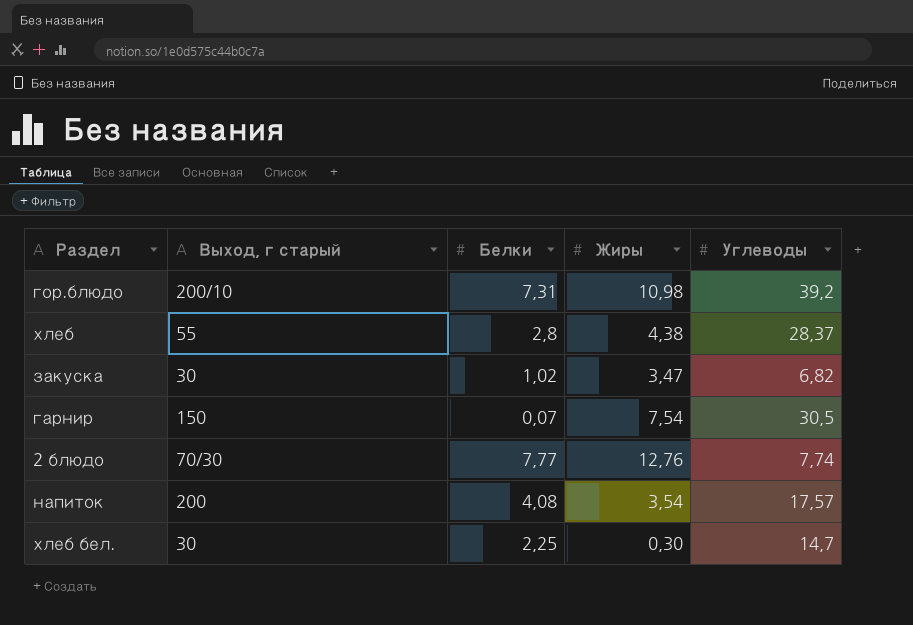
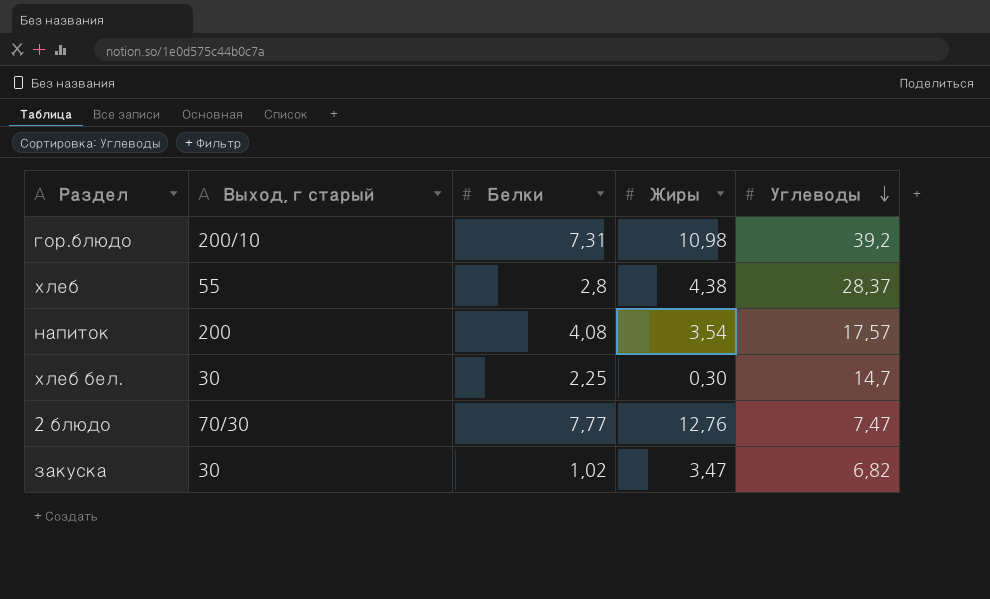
row order: none -> Углеводы descending
row гарнир: 150 | 0,07 | 7,54 | 30,5 -> none
2 блюдо | Углеводы: 7,74 -> 7,47

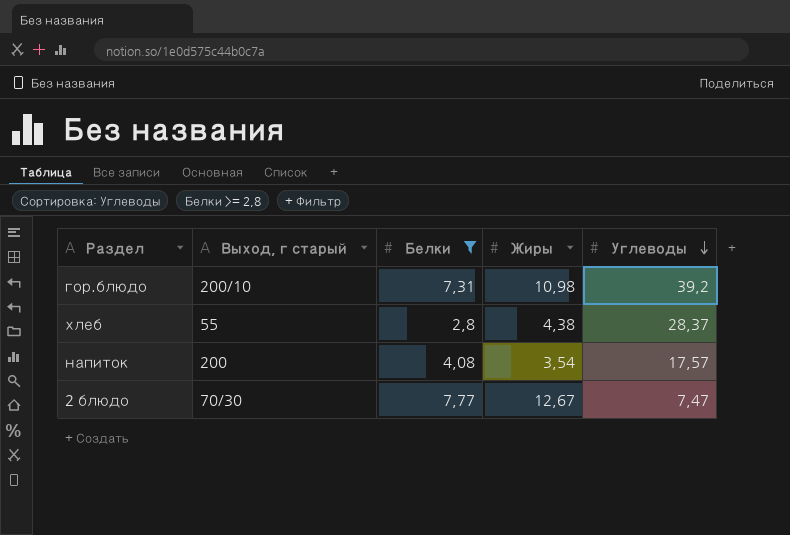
filter: none -> Белки >= 2,8
2 блюдо | Жиры: 12,76 -> 12,67

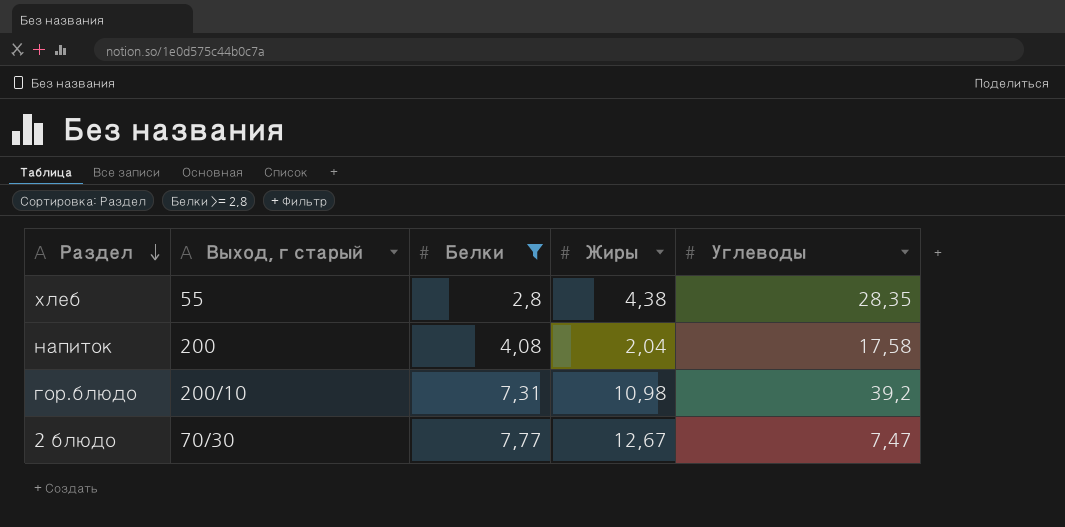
row order: Углеводы descending -> Раздел descending
хлеб | Углеводы: 28,37 -> 28,35
напиток | Жиры: 3,54 -> 2,04
напиток | Углеводы: 17,57 -> 17,58

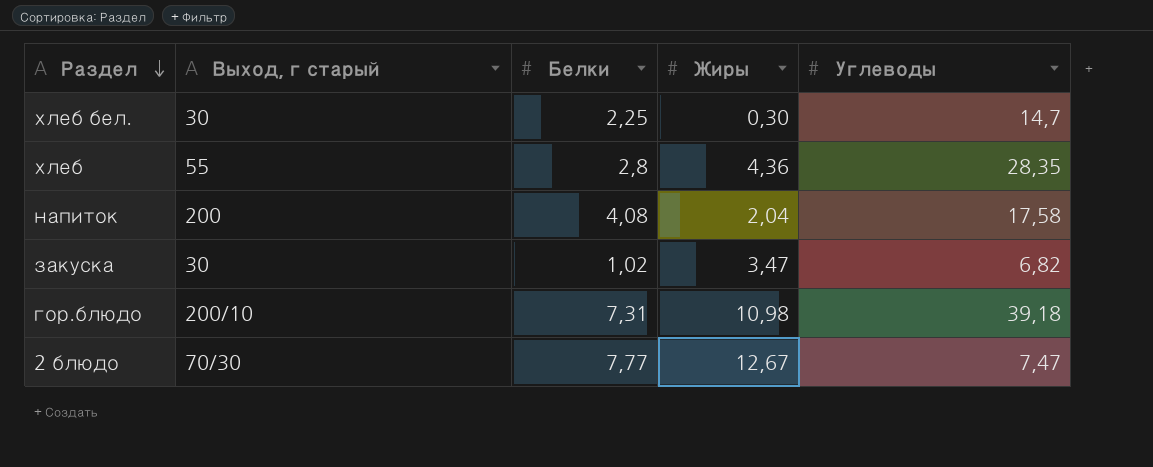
filter: Белки >= 2,8 -> none
хлеб | Жиры: 4,38 -> 4,36
гор.блюдо | Углеводы: 39,2 -> 39,18

